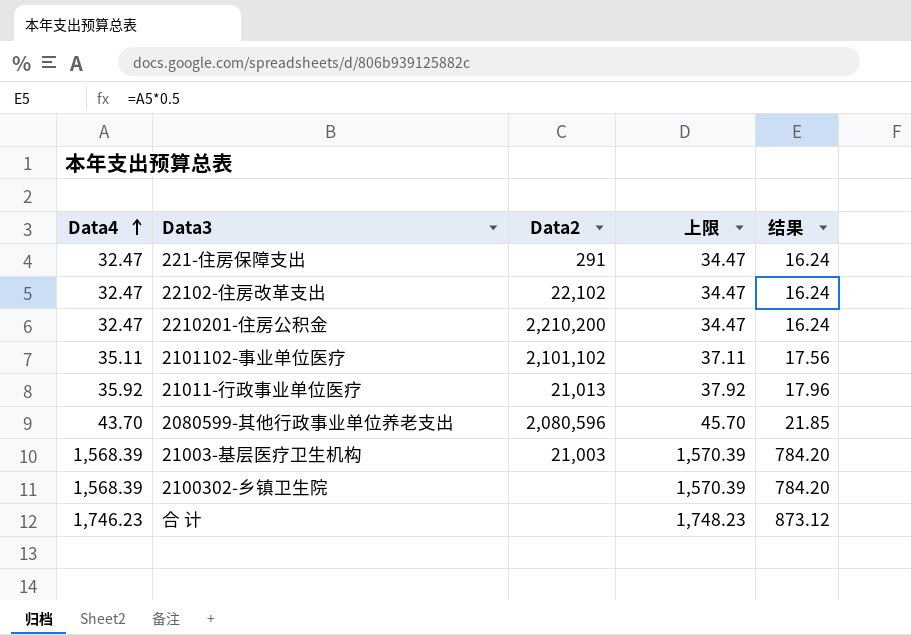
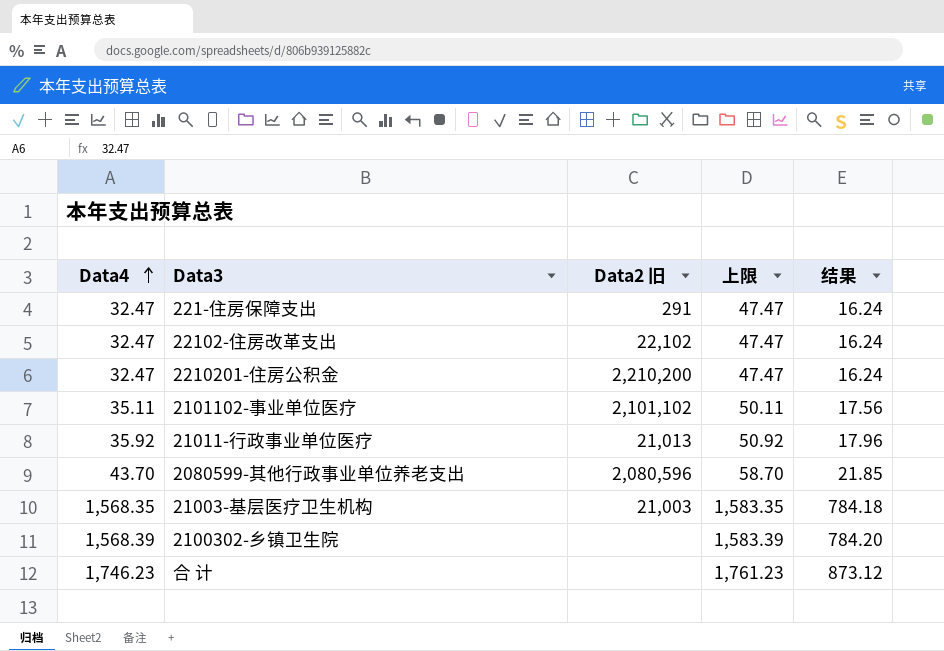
column name: Data2 -> Data2 旧
column 上限 | formula: [Data4] + 2 -> [Data4] + 15
21003-基层医疗卫生机构 | Data4: 1,568.39 -> 1,568.35
21003-基层医疗卫生机构 | 结果: 784.20 -> 784.18

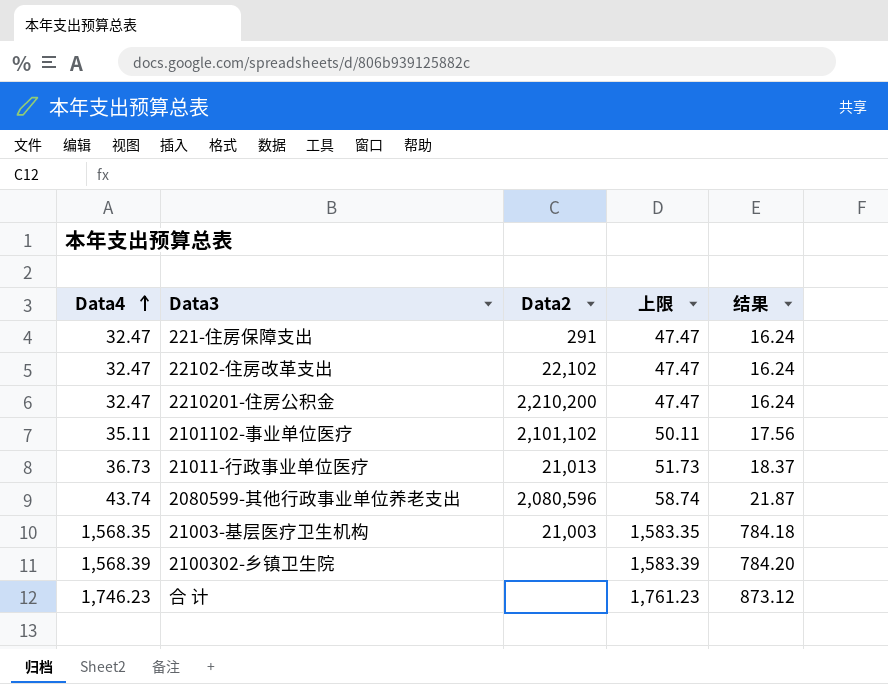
column name: Data2 旧 -> Data2
21011-行政事业单位医疗 | Data4: 35.92 -> 36.73
21011-行政事业单位医疗 | 上限: 50.92 -> 51.73
21011-行政事业单位医疗 | 结果: 17.96 -> 18.37
2080599-其他行政事业单位养老支出 | Data4: 43.70 -> 43.74
2080599-其他行政事业单位养老支出 | 上限: 58.70 -> 58.74
2080599-其他行政事业单位养老支出 | 结果: 21.85 -> 21.87

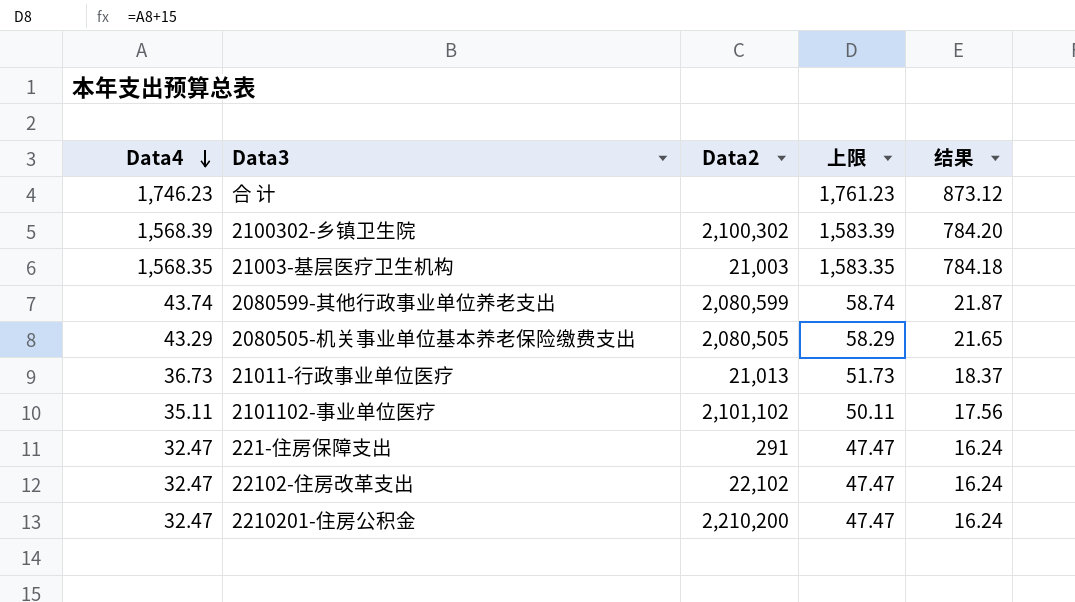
row order: Data4 ascending -> Data4 descending
2100302-乡镇卫生院 | Data2: none -> 2,100,302
2080599-其他行政事业单位养老支出 | Data2: 2,080,596 -> 2,080,599
row 2080505-机关事业单位基本养老保险缴费支出: none -> 43.29 | 2,080,505 | 58.29 | 21.65

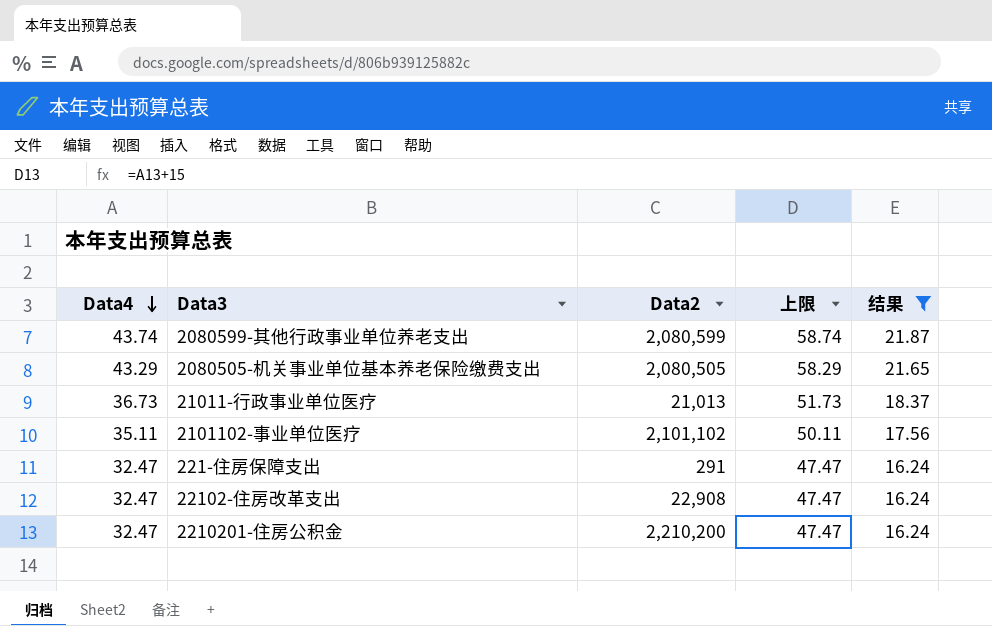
filter: none -> 结果 <= 21.87
22102-住房改革支出 | Data2: 22,102 -> 22,908

